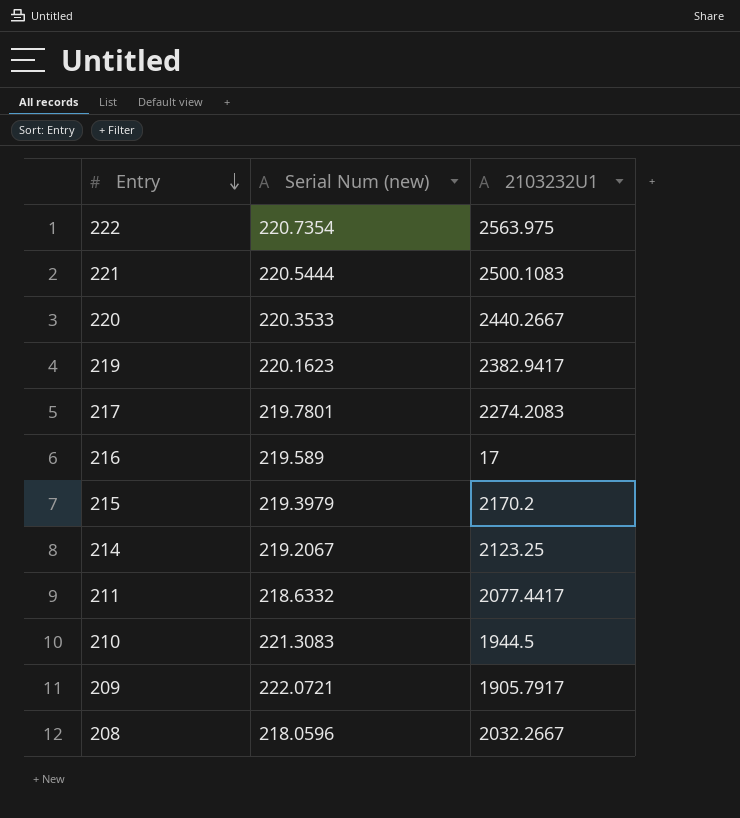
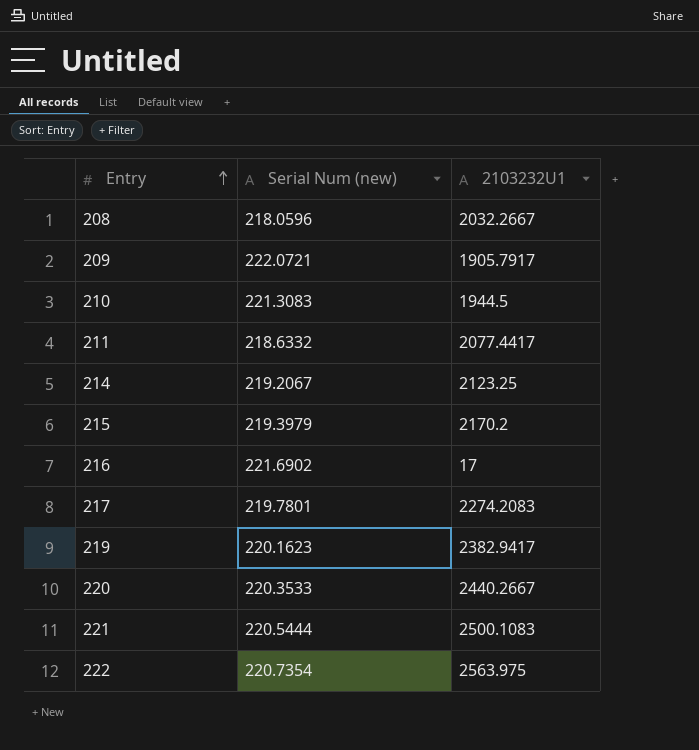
row order: Entry descending -> Entry ascending
216 | Serial Num (new): 219.589 -> 221.6902

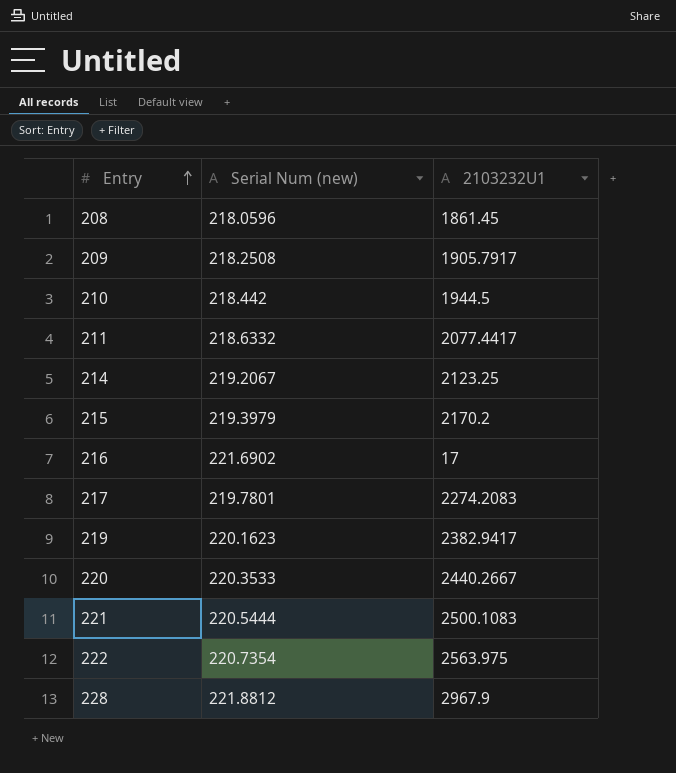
208 | 2103232U1: 2032.2667 -> 1861.45
209 | Serial Num (new): 222.0721 -> 218.2508
210 | Serial Num (new): 221.3083 -> 218.442
row 228: none -> 221.8812 | 2967.9

